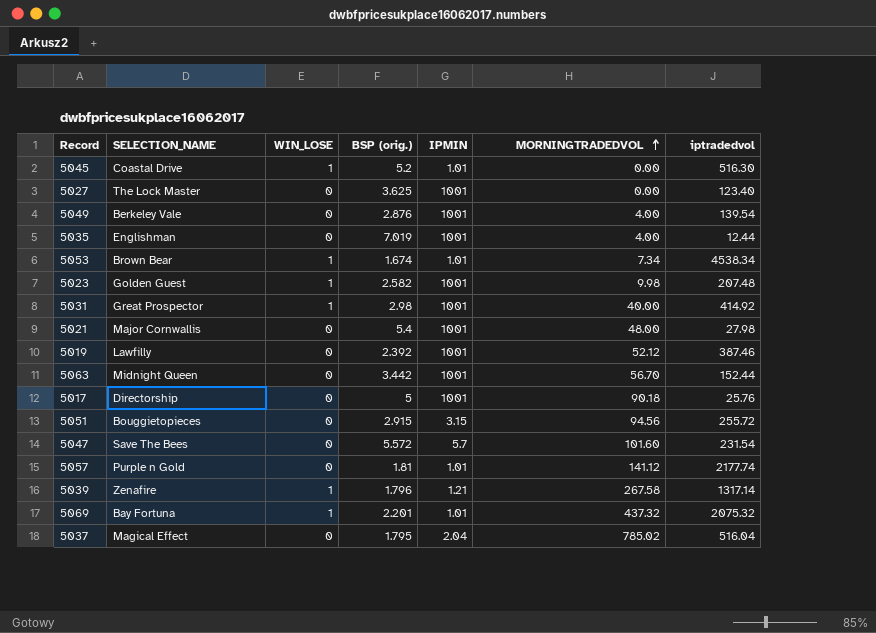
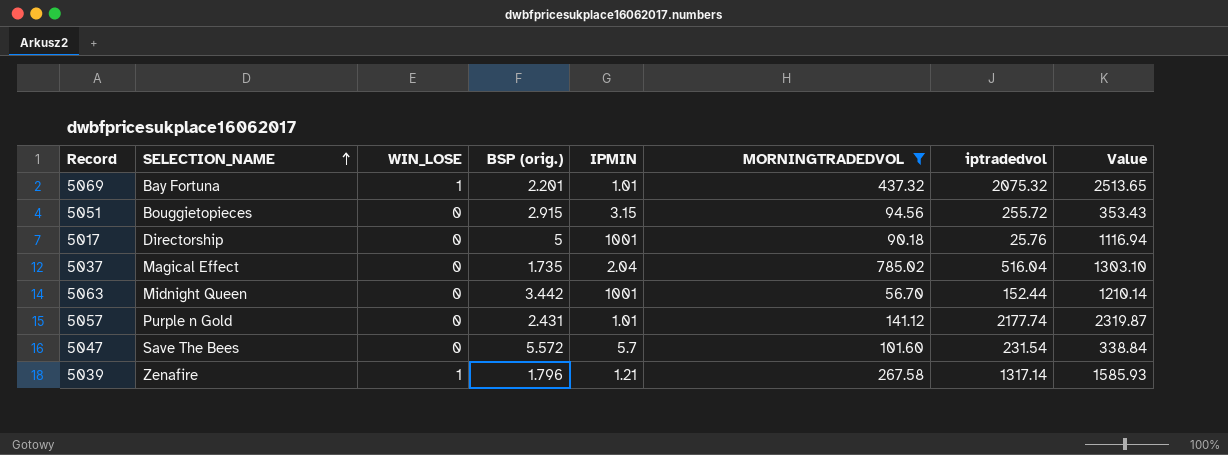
filter: none -> MORNINGTRADEDVOL >= 56.70
row order: MORNINGTRADEDVOL ascending -> SELECTION_NAME ascending
column Value | formula: none -> [IPMIN] + [MORNINGTRADEDVOL] + [iptradedvol]
5037 | BSP (orig.): 1.795 -> 1.735
5057 | BSP (orig.): 1.81 -> 2.431

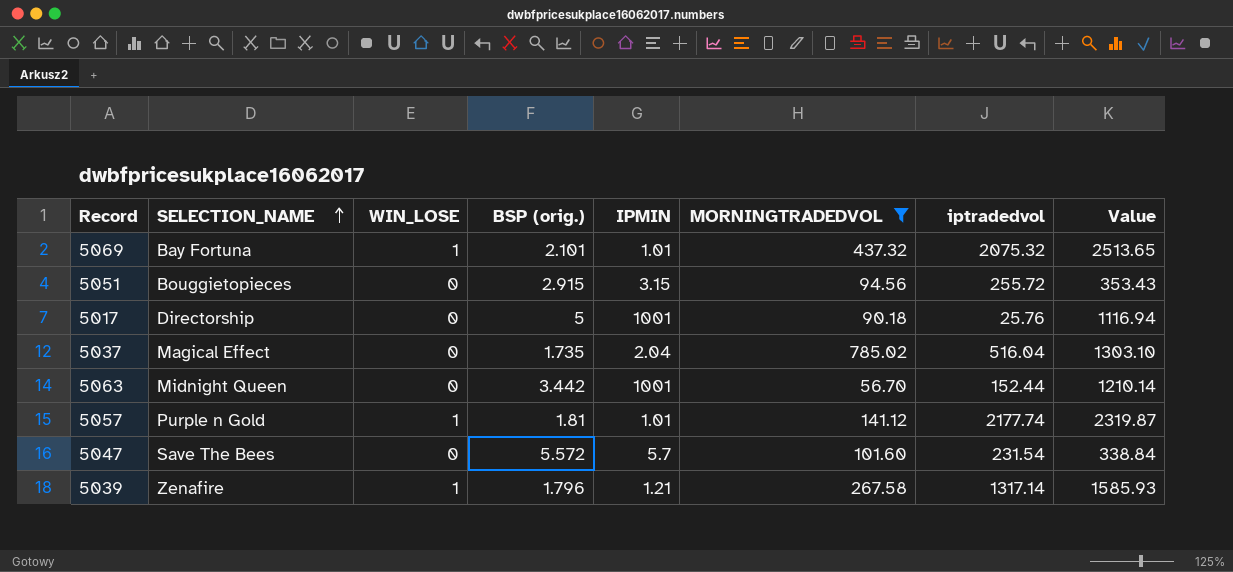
5069 | BSP (orig.): 2.201 -> 2.101
5057 | WIN_LOSE: 0 -> 1
5057 | BSP (orig.): 2.431 -> 1.81

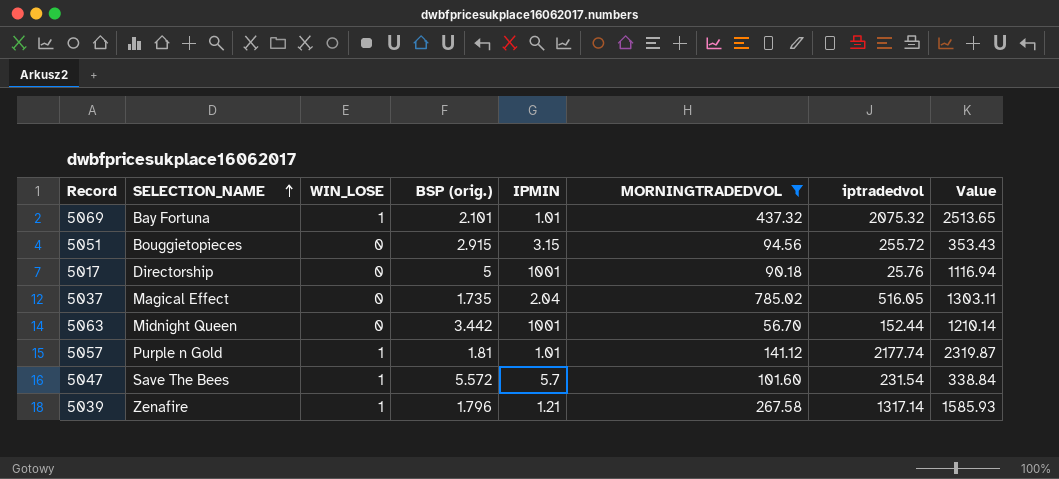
5037 | iptradedvol: 516.04 -> 516.05
5037 | Value: 1303.10 -> 1303.11
5047 | WIN_LOSE: 0 -> 1

